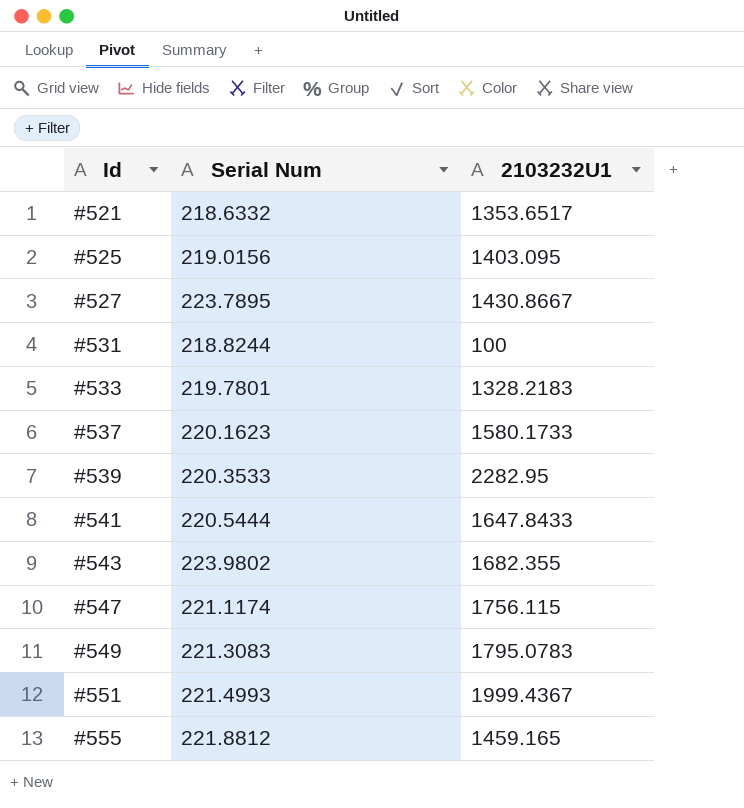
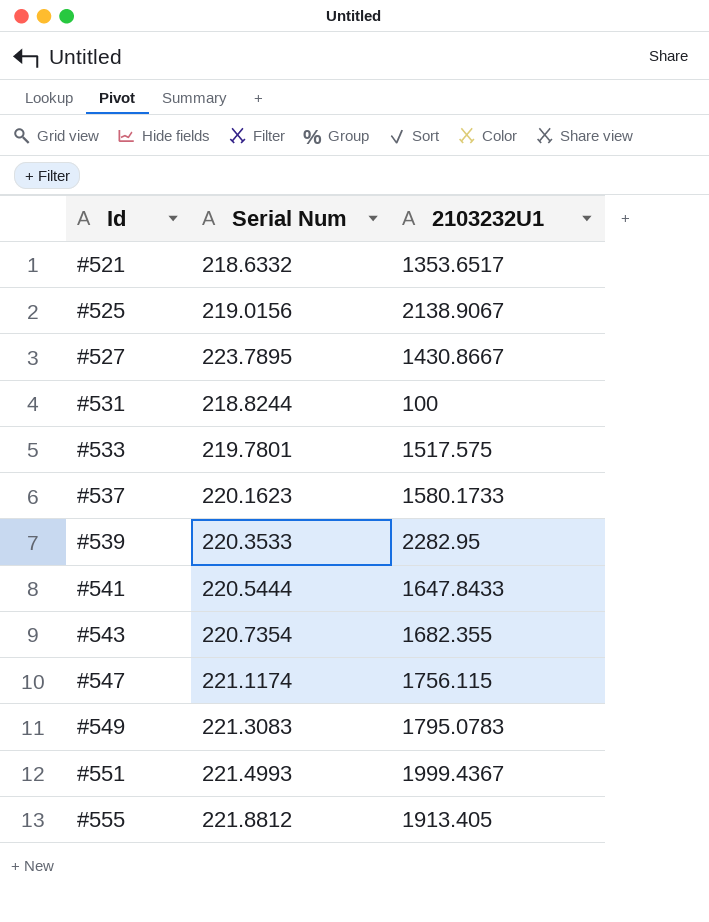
#525 | 2103232U1: 1403.095 -> 2138.9067
#533 | 2103232U1: 1328.2183 -> 1517.575
#543 | Serial Num: 223.9802 -> 220.7354
#555 | 2103232U1: 1459.165 -> 1913.405

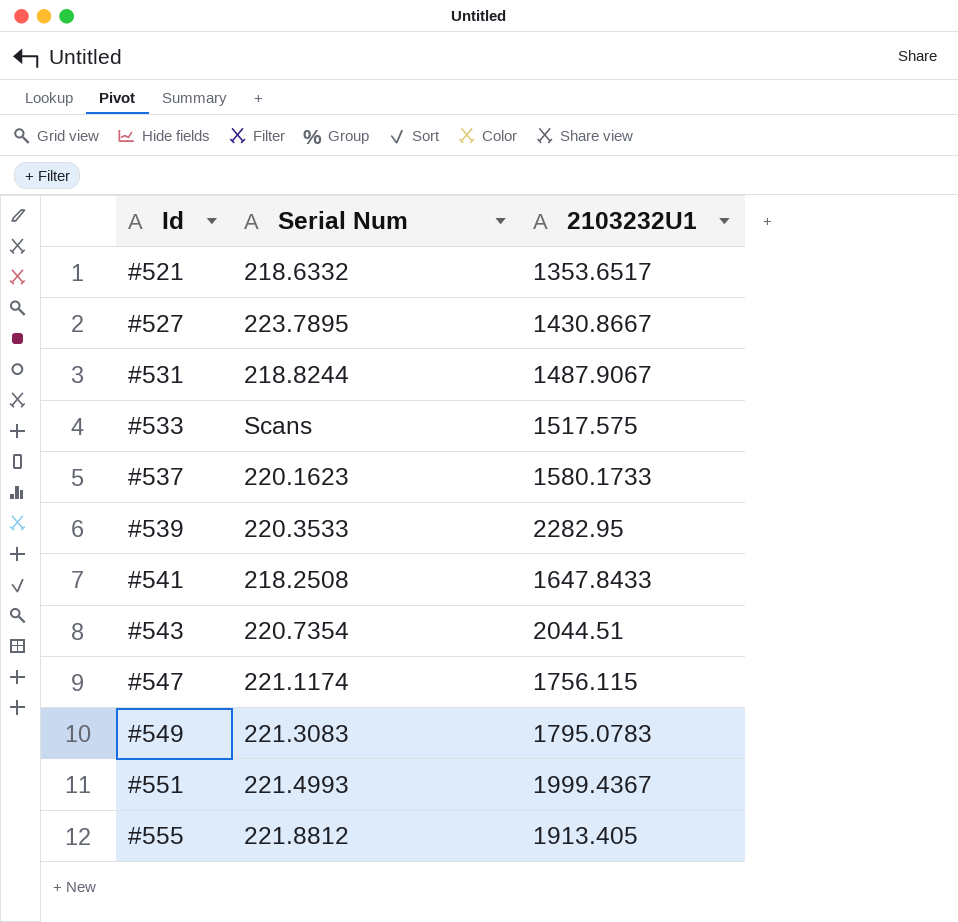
row #525: 219.0156 | 2138.9067 -> none
#531 | 2103232U1: 100 -> 1487.9067
#533 | Serial Num: 219.7801 -> Scans
#541 | Serial Num: 220.5444 -> 218.2508
#543 | 2103232U1: 1682.355 -> 2044.51

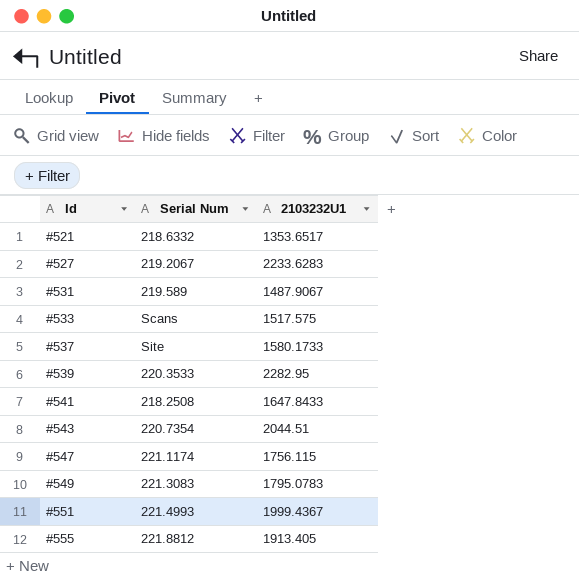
#527 | Serial Num: 223.7895 -> 219.2067
#527 | 2103232U1: 1430.8667 -> 2233.6283
#531 | Serial Num: 218.8244 -> 219.589
#537 | Serial Num: 220.1623 -> Site

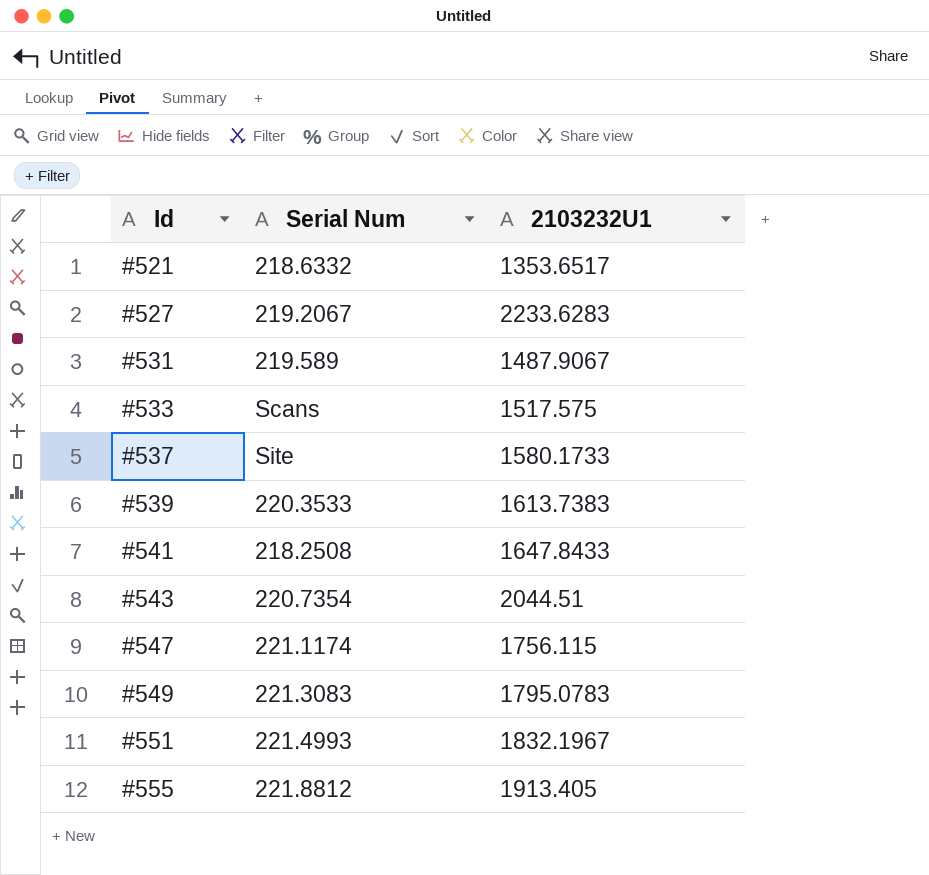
#539 | 2103232U1: 2282.95 -> 1613.7383
#551 | 2103232U1: 1999.4367 -> 1832.1967

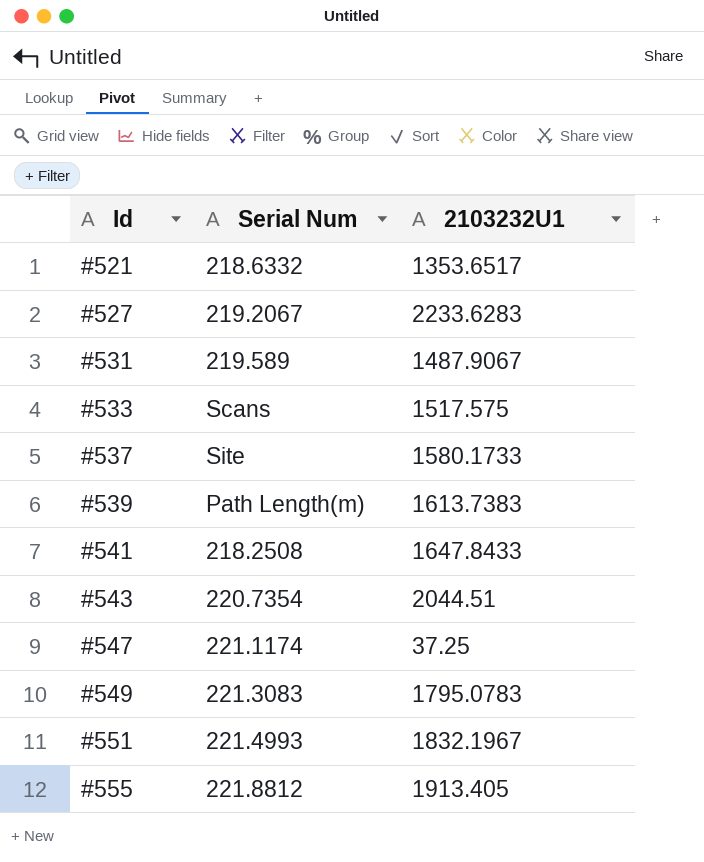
#539 | Serial Num: 220.3533 -> Path Length(m)
#547 | 2103232U1: 1756.115 -> 37.25

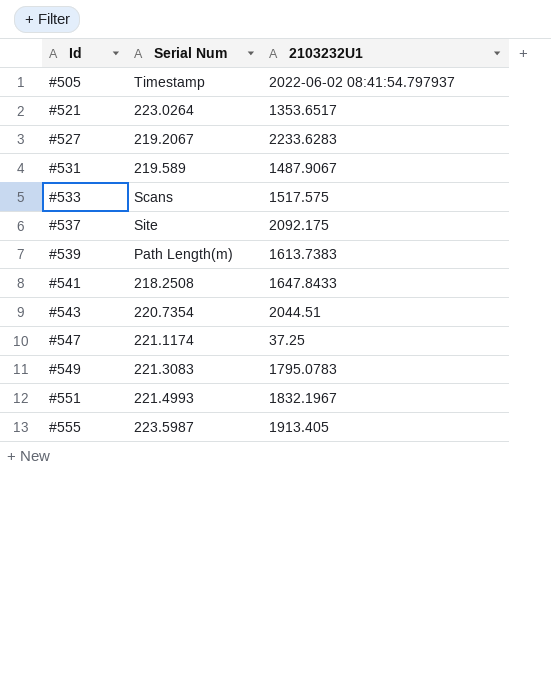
row #505: none -> Timestamp | 2022-06-02 08:41:54.797937
#521 | Serial Num: 218.6332 -> 223.0264
#537 | 2103232U1: 1580.1733 -> 2092.175
#555 | Serial Num: 221.8812 -> 223.5987

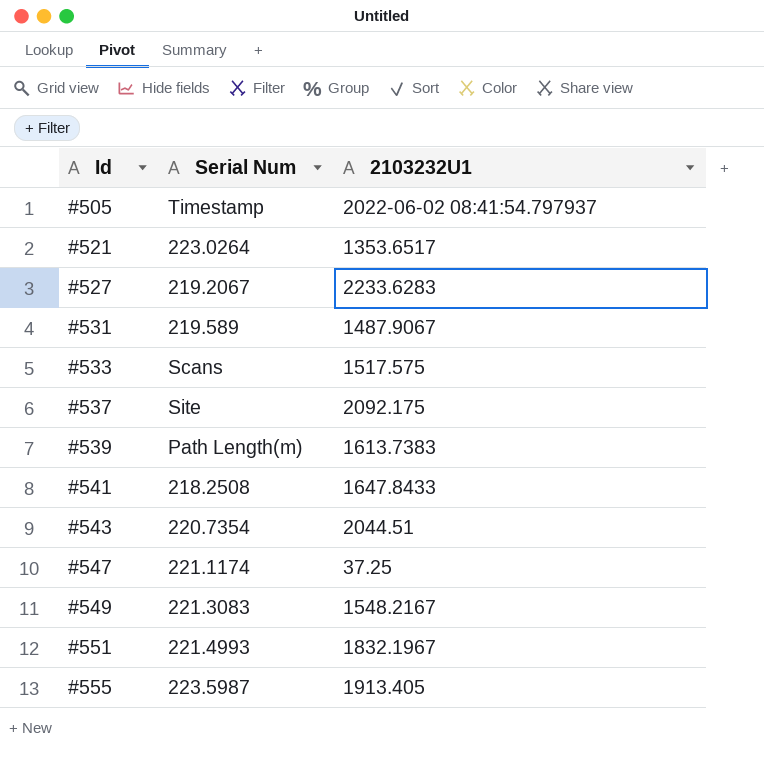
#549 | 2103232U1: 1795.0783 -> 1548.2167

